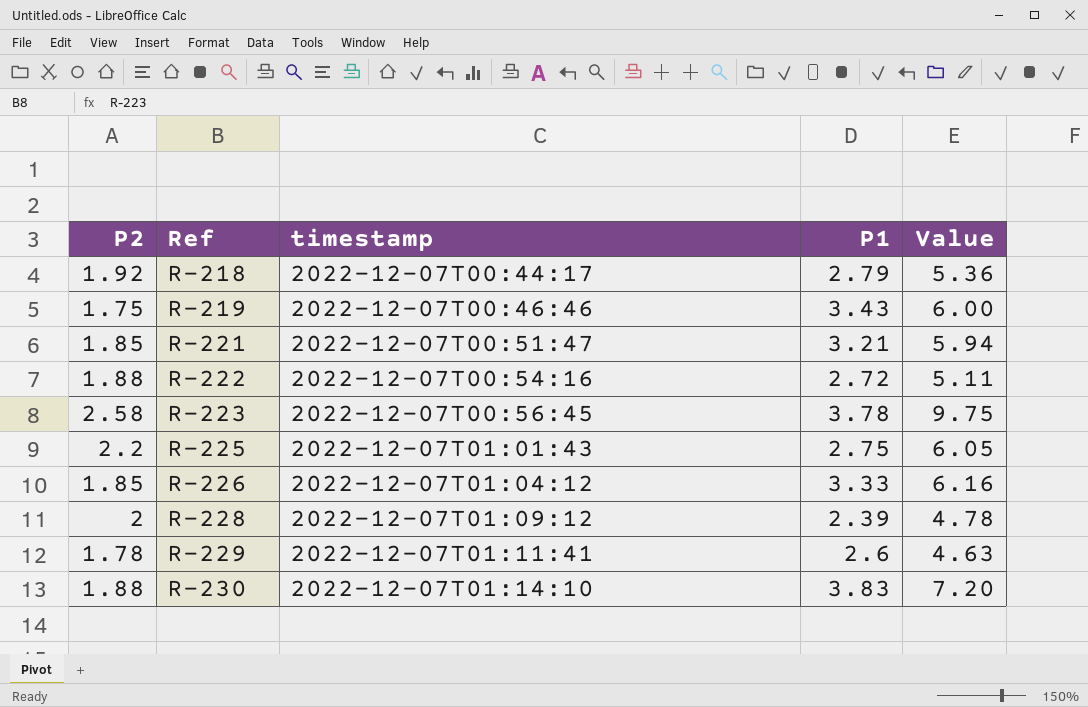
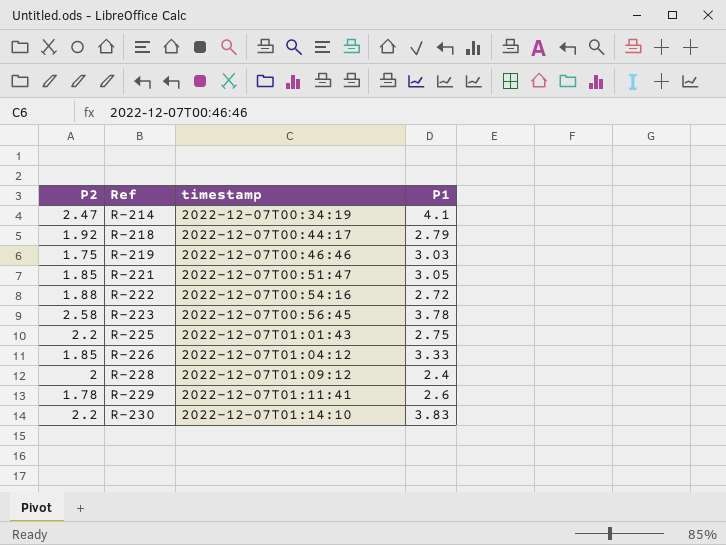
column Value | formula: [P2] * [P1] -> none
row R-214: none -> 2.47 | 2022-12-07T00:34:19 | 4.1
R-219 | P1: 3.43 -> 3.03
R-221 | P1: 3.21 -> 3.05
R-228 | P1: 2.39 -> 2.4
R-230 | P2: 1.88 -> 2.2

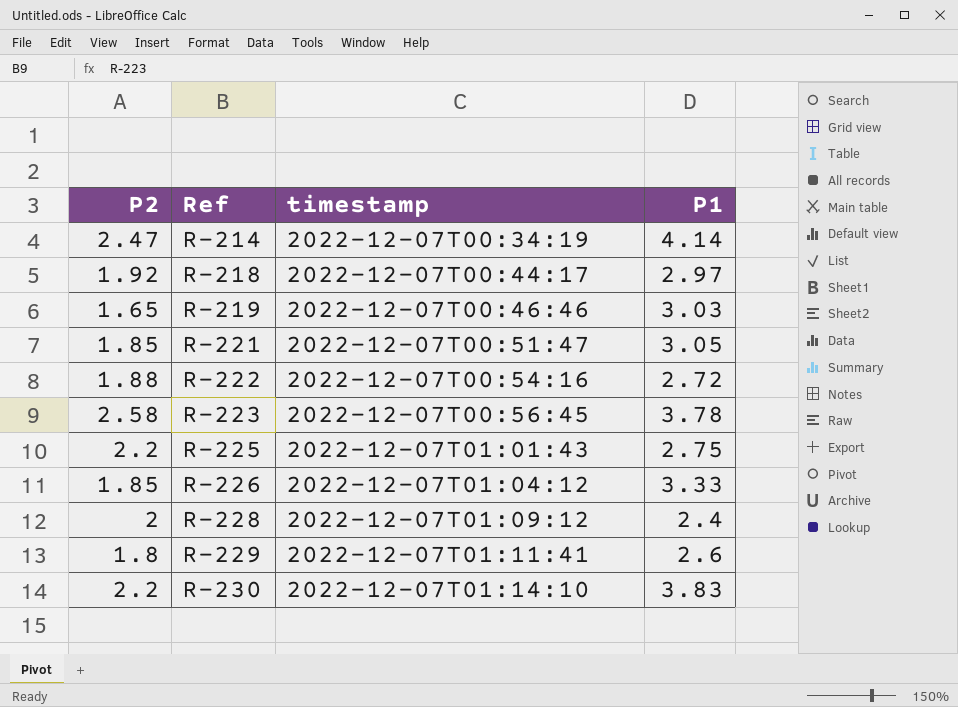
R-214 | P1: 4.1 -> 4.14
R-218 | P1: 2.79 -> 2.97
R-219 | P2: 1.75 -> 1.65
R-229 | P2: 1.78 -> 1.8

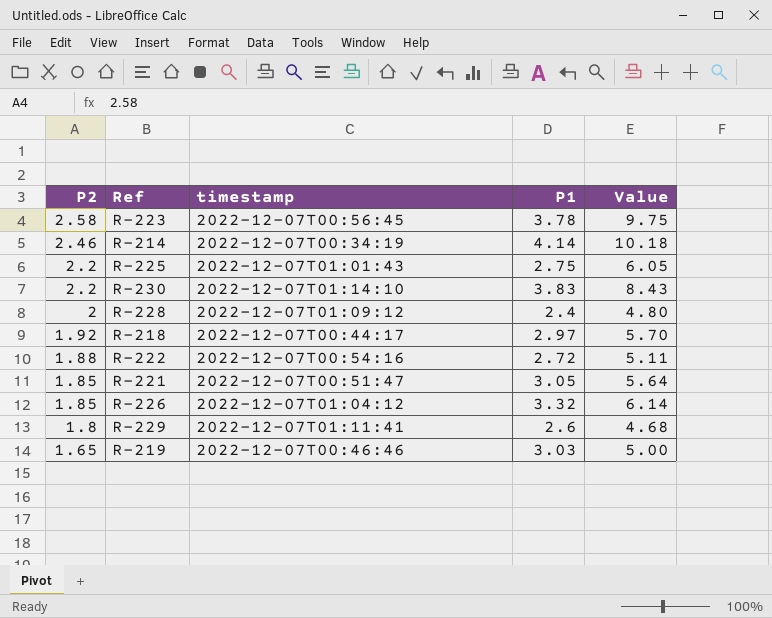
row order: Ref ascending -> P2 descending
column Value | formula: none -> [P2] * [P1]
R-214 | P2: 2.47 -> 2.46
R-226 | P1: 3.33 -> 3.32

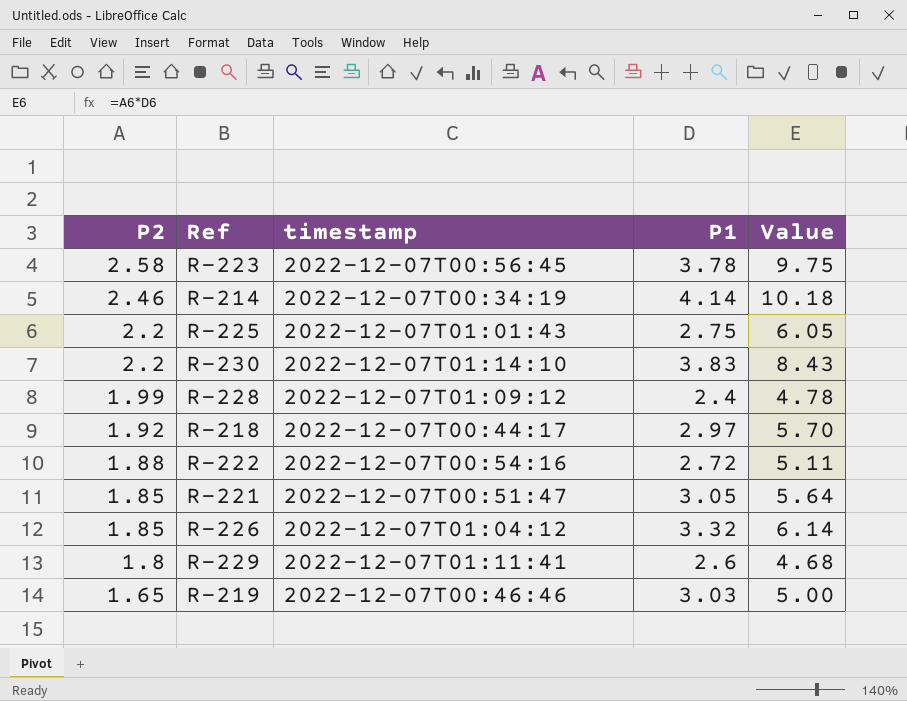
R-228 | P2: 2 -> 1.99
R-228 | Value: 4.80 -> 4.78

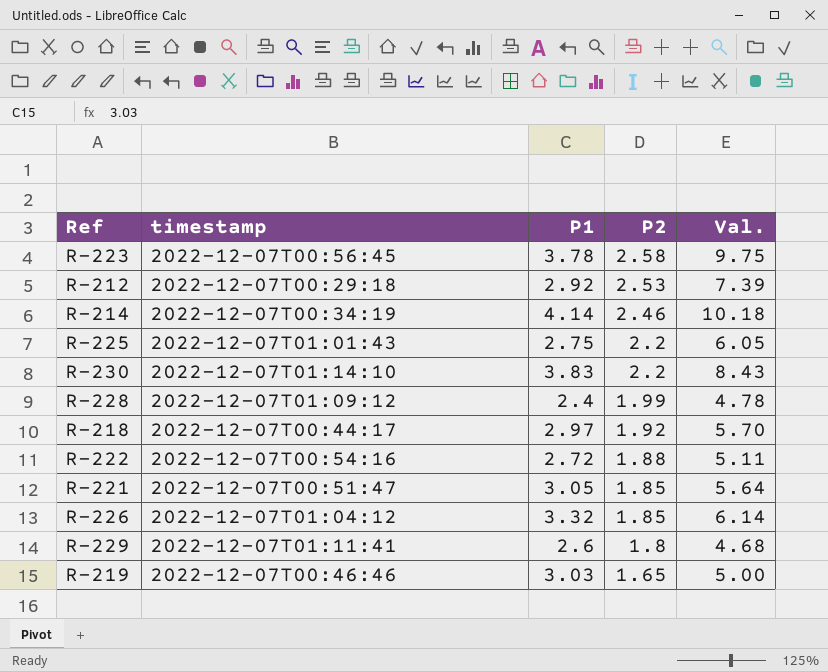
column P2 | position: 1 -> 4
column name: Value -> Val.
row R-212: none -> 2022-12-07T00:29:18 | 2.92 | 2.53 | 7.39

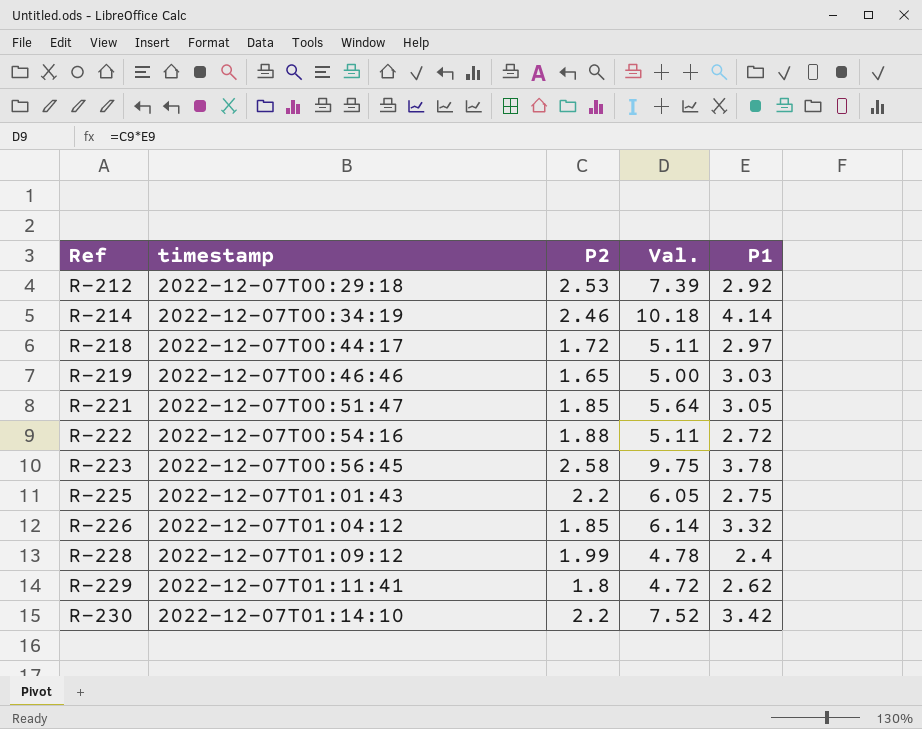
row order: P2 descending -> Ref ascending
column P1 | position: 3 -> 5
R-218 | P2: 1.92 -> 1.72
R-218 | Val.: 5.70 -> 5.11
R-229 | Val.: 4.68 -> 4.72
R-229 | P1: 2.6 -> 2.62
R-230 | Val.: 8.43 -> 7.52
R-230 | P1: 3.83 -> 3.42

